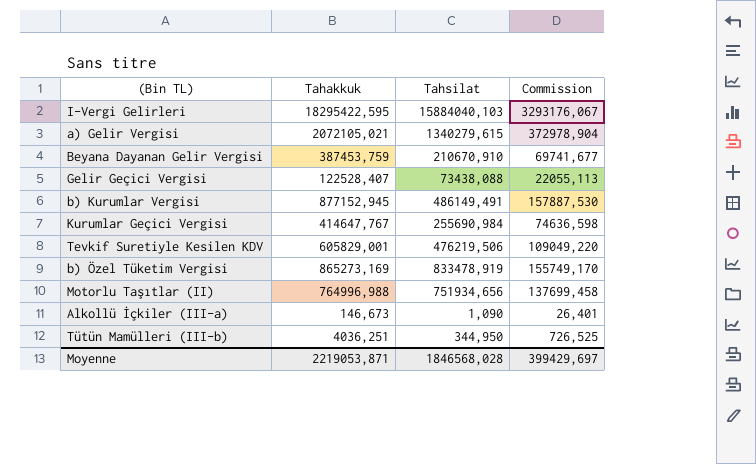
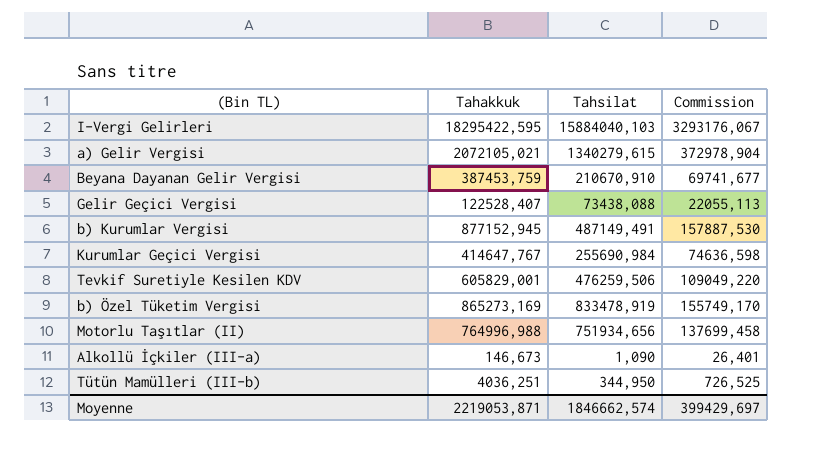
b) Kurumlar Vergisi | Tahsilat: 486149,491 -> 487149,491
Tevkif Suretiyle Kesilen KDV | Tahsilat: 476219,506 -> 476259,506
Moyenne | Tahsilat: 1846568,028 -> 1846662,574

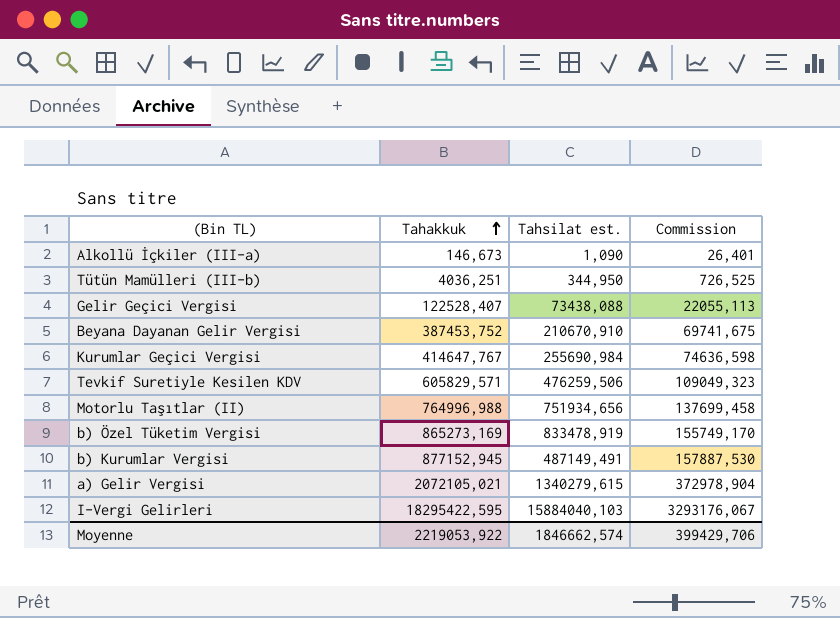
row order: none -> Tahakkuk ascending
column name: Tahsilat -> Tahsilat est.
Beyana Dayanan Gelir Vergisi | Tahakkuk: 387453,759 -> 387453,752
Beyana Dayanan Gelir Vergisi | Commission: 69741,677 -> 69741,675
Tevkif Suretiyle Kesilen KDV | Tahakkuk: 605829,001 -> 605829,571
Tevkif Suretiyle Kesilen KDV | Commission: 109049,220 -> 109049,323
Moyenne | Tahakkuk: 2219053,871 -> 2219053,922
Moyenne | Commission: 399429,697 -> 399429,706

